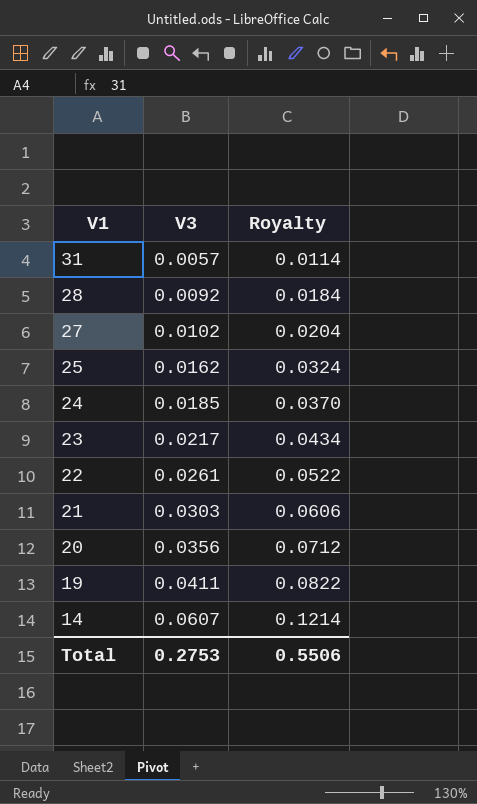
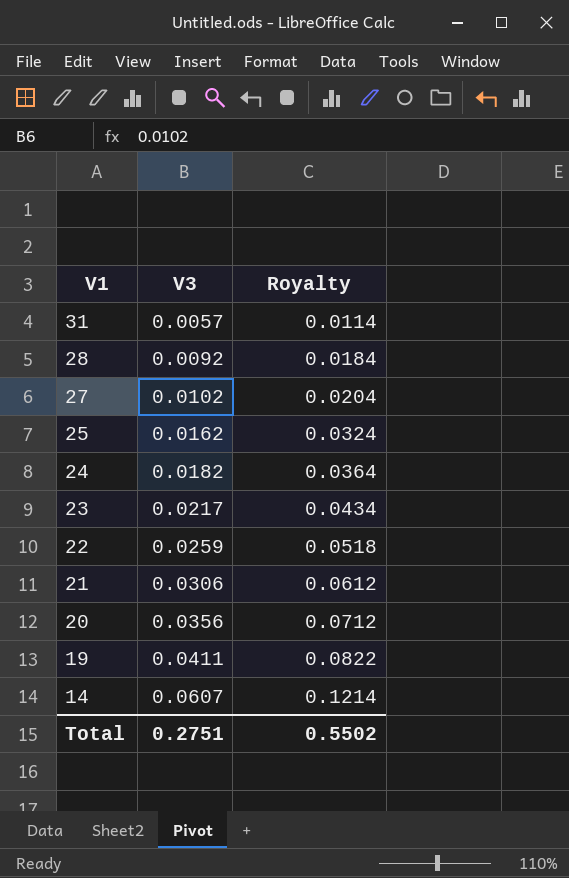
24 | V3: 0.0185 -> 0.0182
24 | Royalty: 0.0370 -> 0.0364
22 | V3: 0.0261 -> 0.0259
22 | Royalty: 0.0522 -> 0.0518
21 | V3: 0.0303 -> 0.0306
21 | Royalty: 0.0606 -> 0.0612
Total | V3: 0.2753 -> 0.2751
Total | Royalty: 0.5506 -> 0.5502

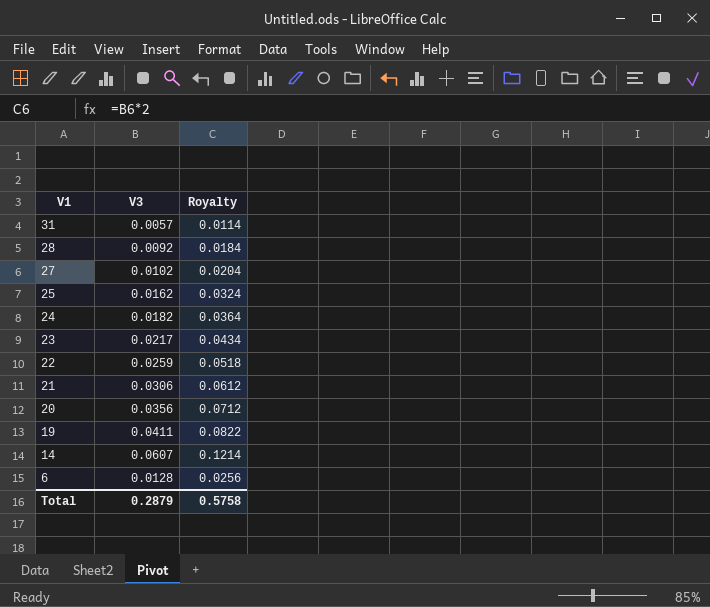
row 6: none -> 0.0128 | 0.0256
Total | V3: 0.2751 -> 0.2879
Total | Royalty: 0.5502 -> 0.5758

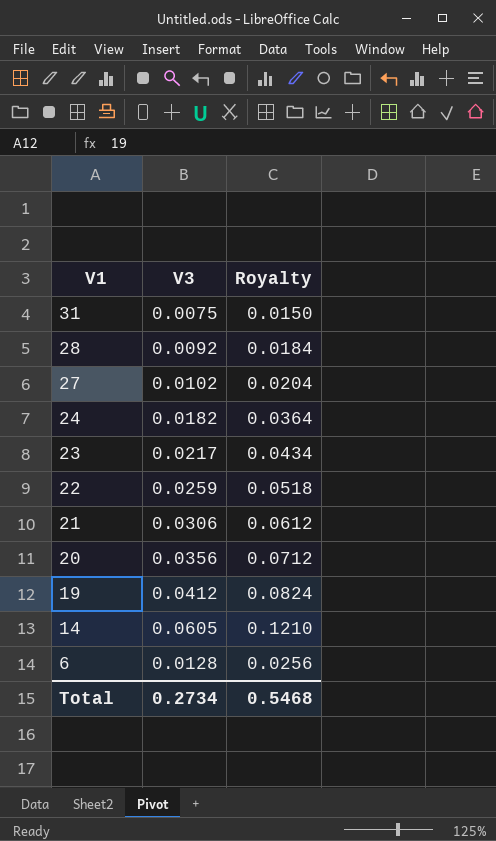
row 25: 0.0162 | 0.0324 -> none
31 | V3: 0.0057 -> 0.0075
31 | Royalty: 0.0114 -> 0.0150
19 | V3: 0.0411 -> 0.0412
19 | Royalty: 0.0822 -> 0.0824
14 | V3: 0.0607 -> 0.0605
14 | Royalty: 0.1214 -> 0.1210
Total | V3: 0.2879 -> 0.2734
Total | Royalty: 0.5758 -> 0.5468

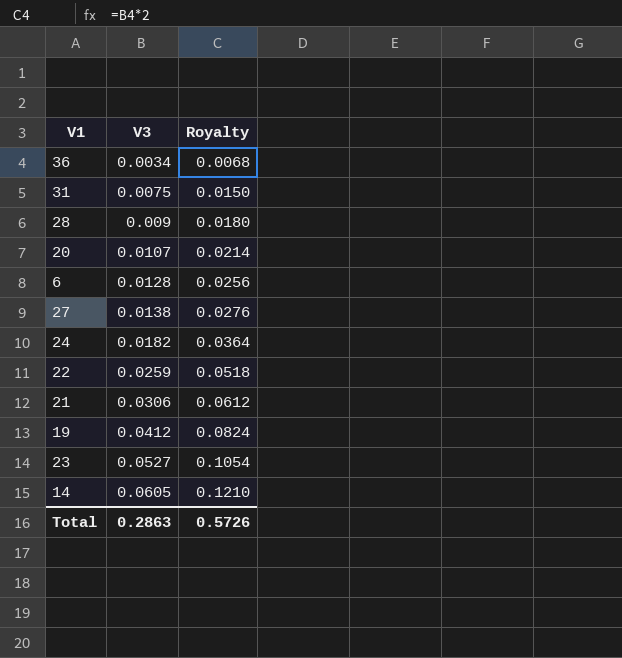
row order: V1 descending -> V3 ascending
row 36: none -> 0.0034 | 0.0068
28 | V3: 0.0092 -> 0.009
28 | Royalty: 0.0184 -> 0.0180
20 | V3: 0.0356 -> 0.0107
20 | Royalty: 0.0712 -> 0.0214
27 | V3: 0.0102 -> 0.0138
27 | Royalty: 0.0204 -> 0.0276
23 | V3: 0.0217 -> 0.0527
23 | Royalty: 0.0434 -> 0.1054
Total | V3: 0.2734 -> 0.2863
Total | Royalty: 0.5468 -> 0.5726

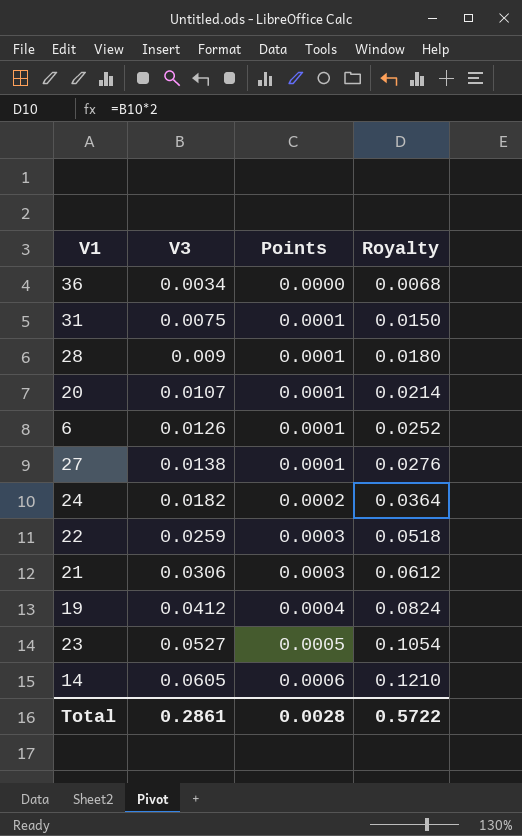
column Points | formula: none -> [V3] * 0.01
6 | V3: 0.0128 -> 0.0126
6 | Royalty: 0.0256 -> 0.0252
Total | V3: 0.2863 -> 0.2861
Total | Royalty: 0.5726 -> 0.5722

